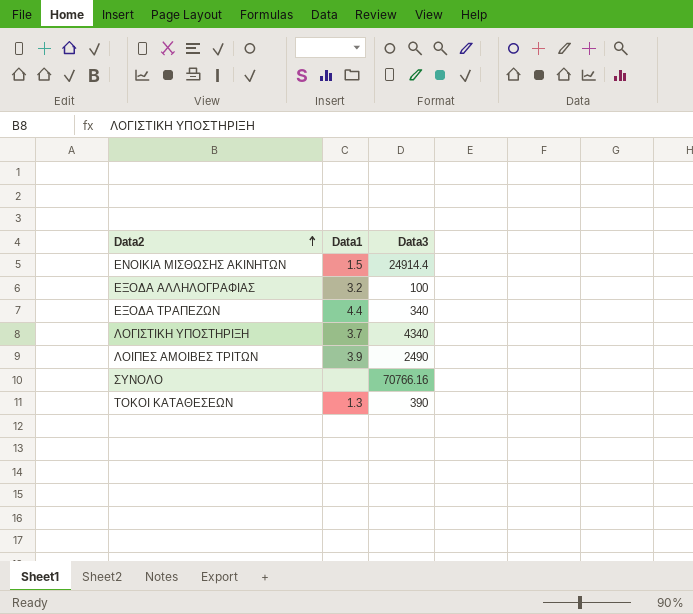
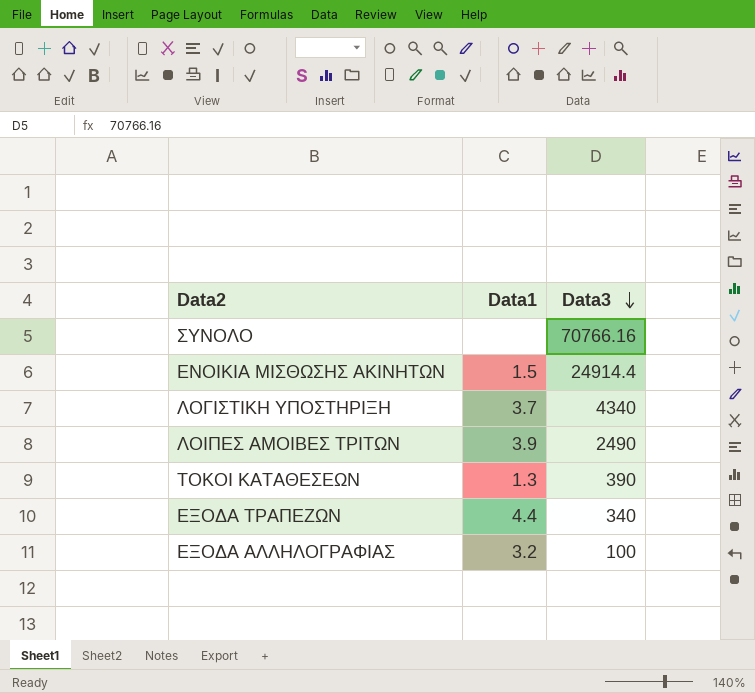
row order: Data2 ascending -> Data3 descending

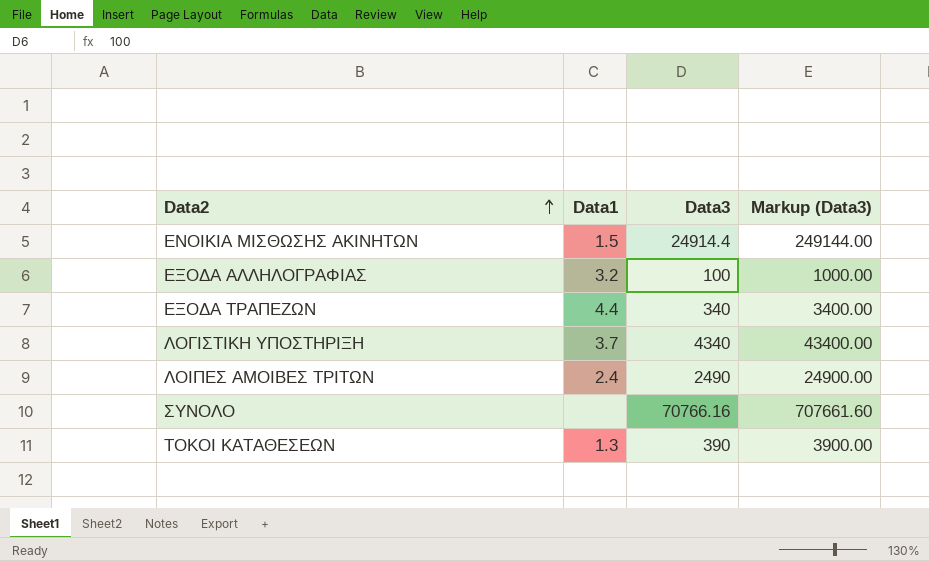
row order: Data3 descending -> Data2 ascending
column Markup (Data3) | formula: none -> [Data3] * 10
ΛΟΙΠΕΣ ΑΜΟΙΒΕΣ ΤΡΙΤΩΝ | Data1: 3.9 -> 2.4

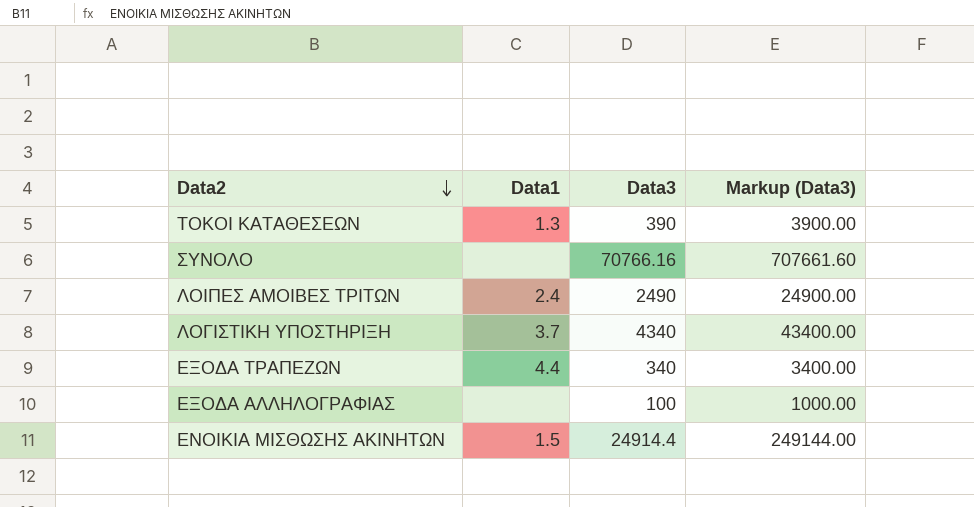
row order: Data2 ascending -> Data2 descending
ΕΞΟΔΑ ΑΛΛΗΛΟΓΡΑΦΙΑΣ | Data1: 3.2 -> none

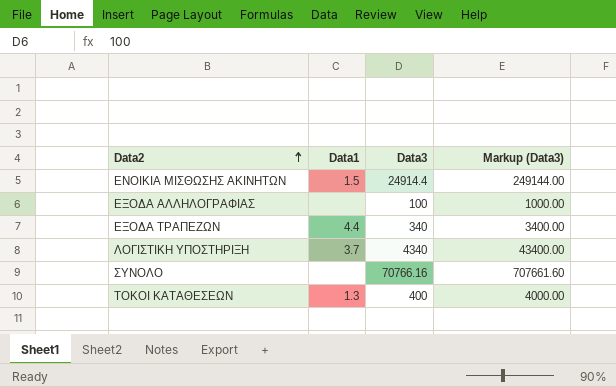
row order: Data2 descending -> Data2 ascending
row ΛΟΙΠΕΣ ΑΜΟΙΒΕΣ ΤΡΙΤΩΝ: 2.4 | 2490 | 24900.00 -> none
ΤΟΚΟΙ ΚΑΤΑΘΕΣΕΩΝ | Data3: 390 -> 400
ΤΟΚΟΙ ΚΑΤΑΘΕΣΕΩΝ | Markup (Data3): 3900.00 -> 4000.00

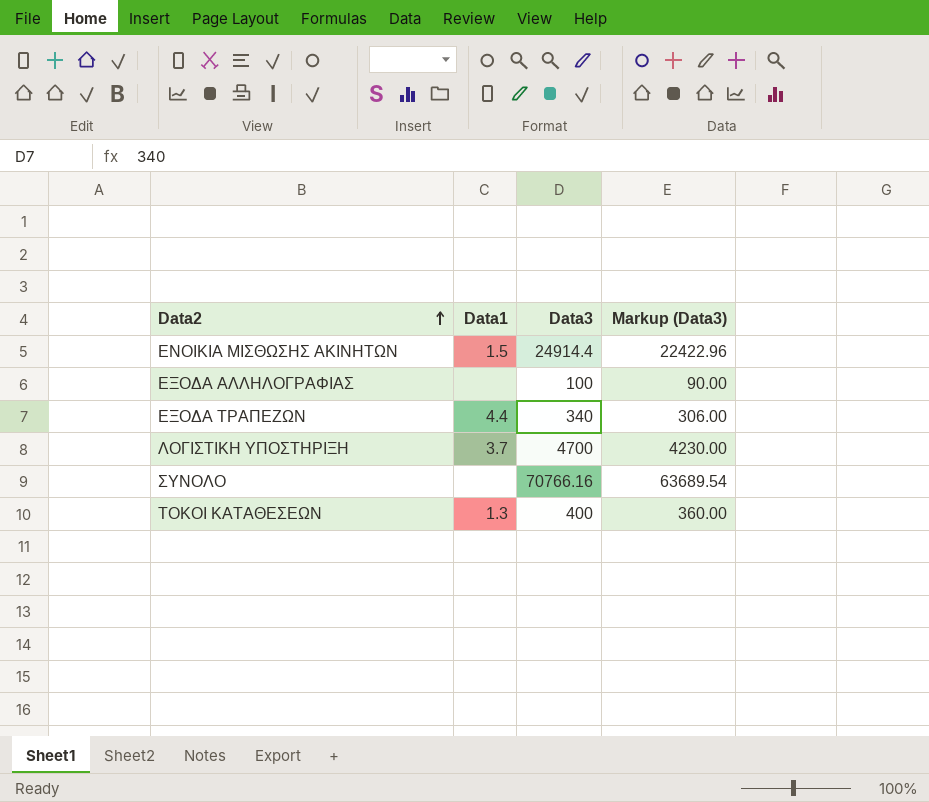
column Markup (Data3) | formula: [Data3] * 10 -> [Data3] * 0.9
ΛΟΓΙΣΤΙΚΗ ΥΠΟΣΤΗΡΙΞΗ | Data3: 4340 -> 4700

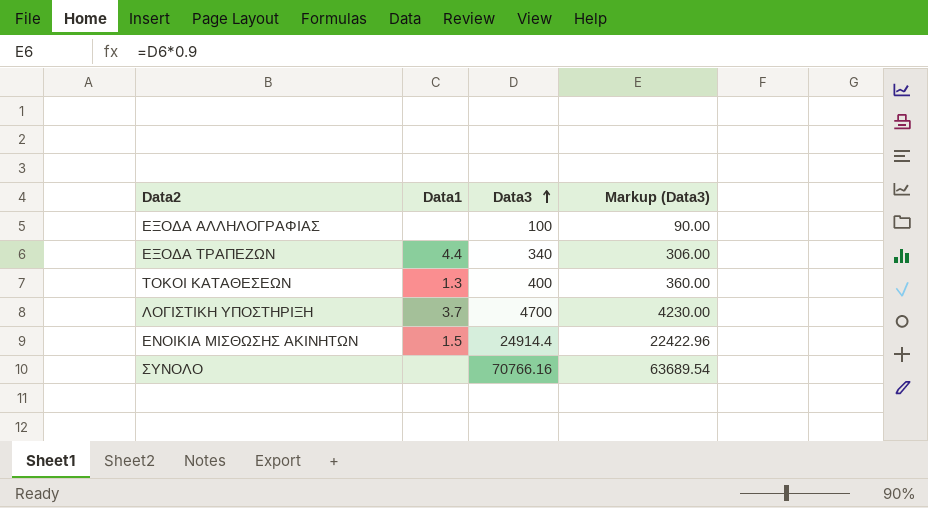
row order: Data2 ascending -> Data3 ascending

